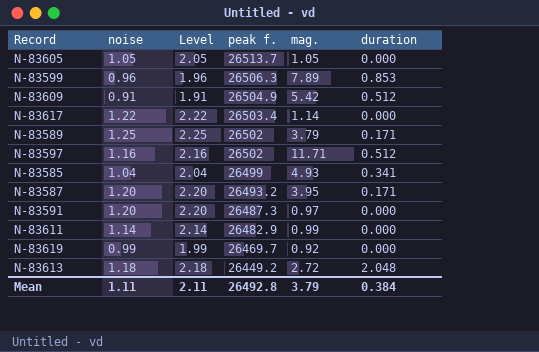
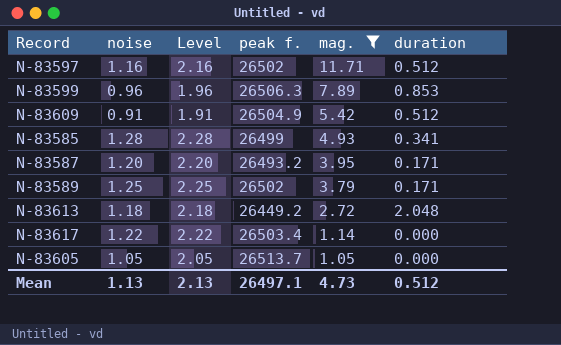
filter: none -> mag. >= 1.05
row order: peak f. descending -> mag. descending
N-83585 | noise: 1.04 -> 1.28
N-83585 | Level: 2.04 -> 2.28
Mean | noise: 1.11 -> 1.13
Mean | Level: 2.11 -> 2.13
Mean | peak f.: 26492.8 -> 26497.1
Mean | mag.: 3.79 -> 4.73
Mean | duration: 0.384 -> 0.512

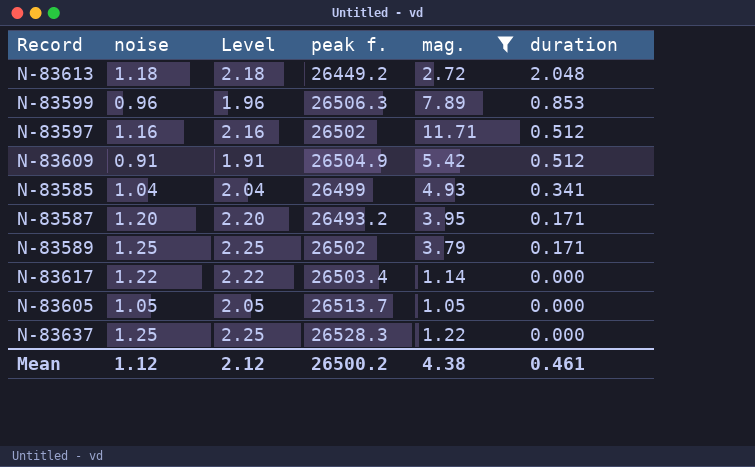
row order: mag. descending -> duration descending
N-83585 | noise: 1.28 -> 1.04
N-83585 | Level: 2.28 -> 2.04
row N-83637: none -> 1.25 | 2.25 | 26528.3 | 1.22 | 0.000
Mean | noise: 1.13 -> 1.12
Mean | Level: 2.13 -> 2.12
Mean | peak f.: 26497.1 -> 26500.2
Mean | mag.: 4.73 -> 4.38
Mean | duration: 0.512 -> 0.461

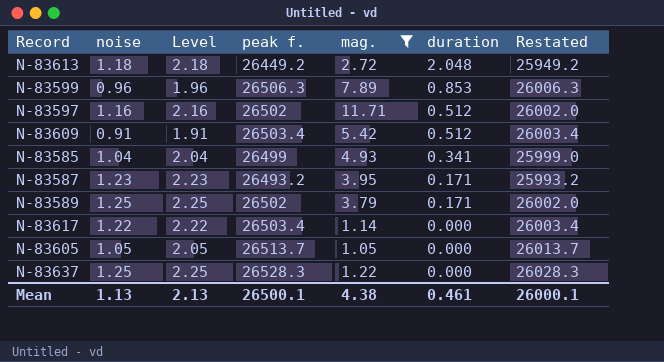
column Restated | formula: none -> [peak f.] - 500
N-83609 | peak f.: 26504.9 -> 26503.4
N-83587 | noise: 1.20 -> 1.23
N-83587 | Level: 2.20 -> 2.23
Mean | noise: 1.12 -> 1.13
Mean | Level: 2.12 -> 2.13
Mean | peak f.: 26500.2 -> 26500.1

